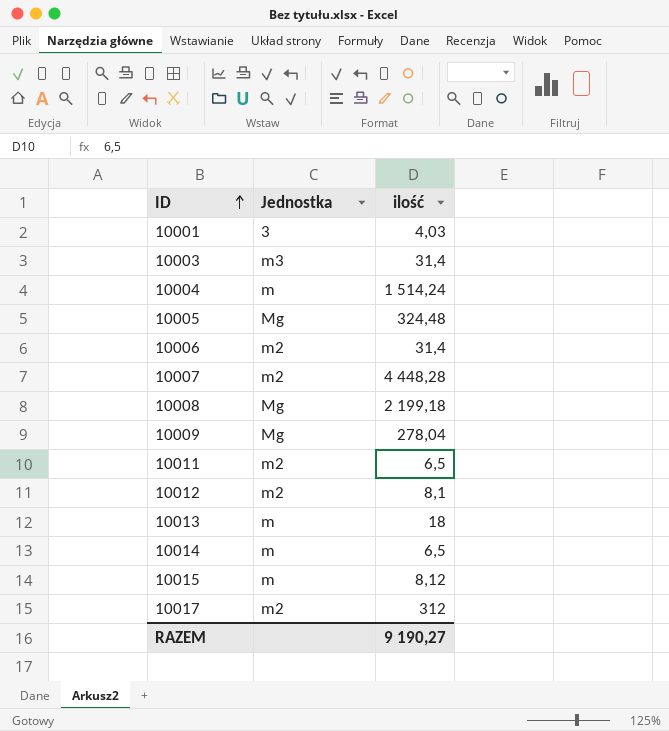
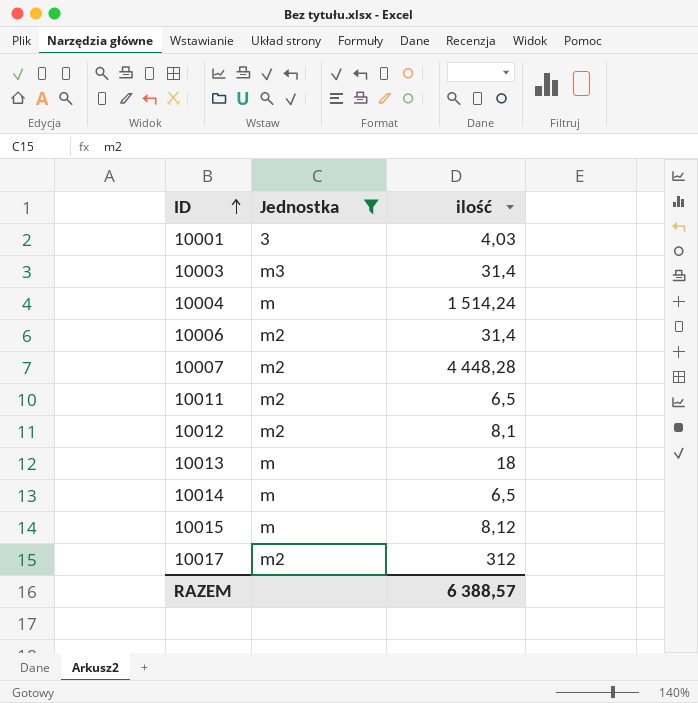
filter: none -> Jednostka != Mg
RAZEM | ilość: 9 190,27 -> 6 388,57

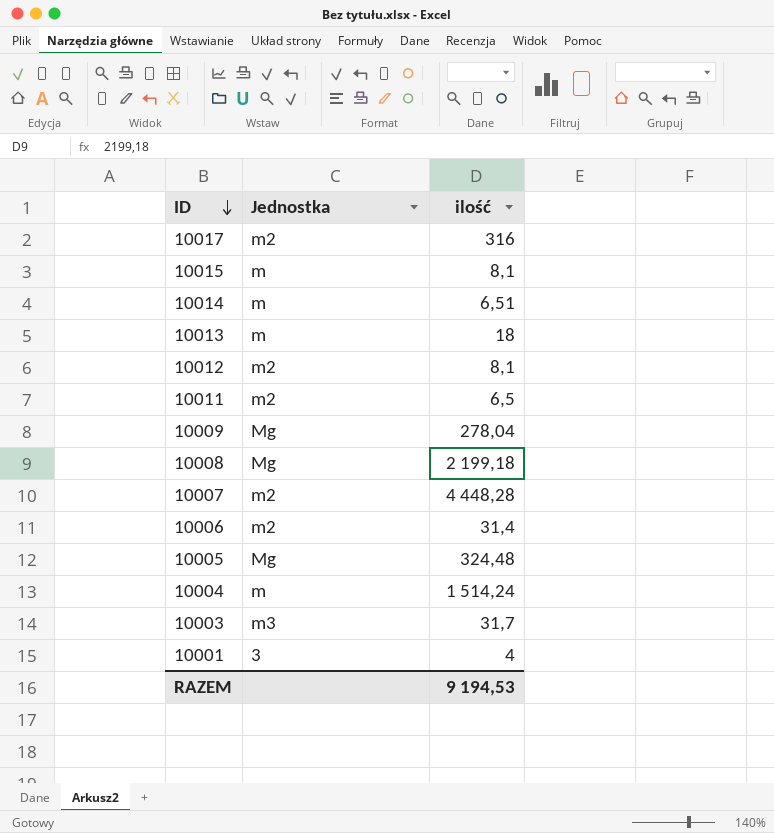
filter: Jednostka != Mg -> none
row order: ID ascending -> ID descending
10017 | ilość: 312 -> 316
10015 | ilość: 8,12 -> 8,1
10014 | ilość: 6,5 -> 6,51
10003 | ilość: 31,4 -> 31,7
10001 | ilość: 4,03 -> 4
RAZEM | ilość: 6 388,57 -> 9 194,53

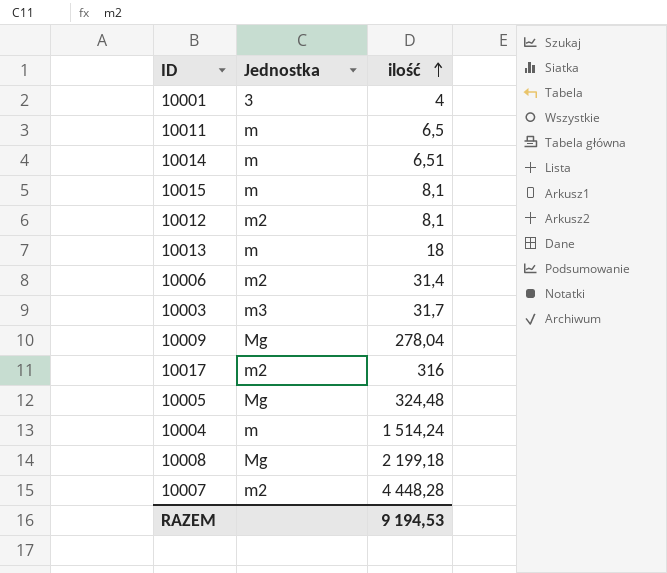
row order: ID descending -> ilość ascending
10011 | Jednostka: m2 -> m

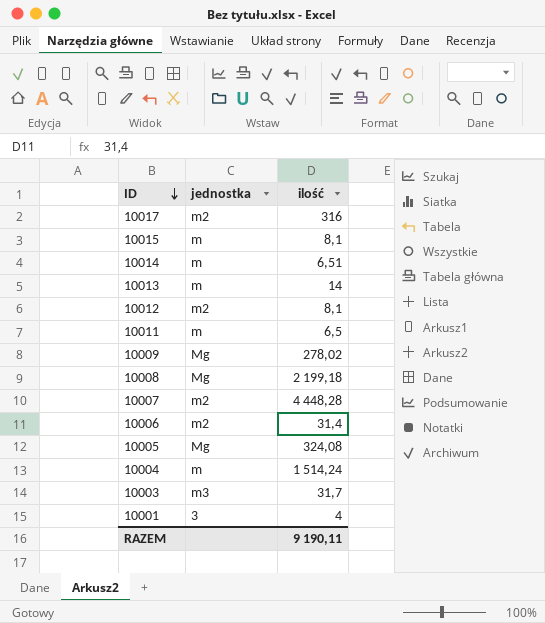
row order: ilość ascending -> ID descending
column name: Jednostka -> jednostka
10013 | ilość: 18 -> 14
10009 | ilość: 278,04 -> 278,02
10005 | ilość: 324,48 -> 324,08
RAZEM | ilość: 9 194,53 -> 9 190,11

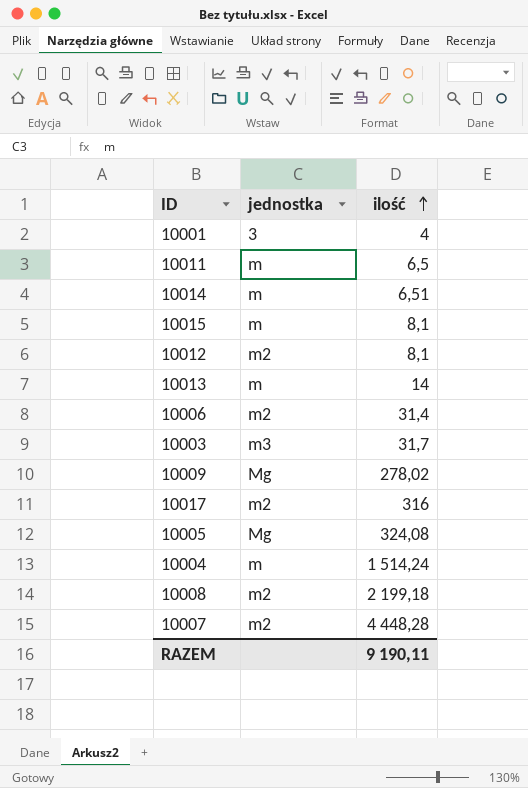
row order: ID descending -> ilość ascending
10008 | jednostka: Mg -> m2

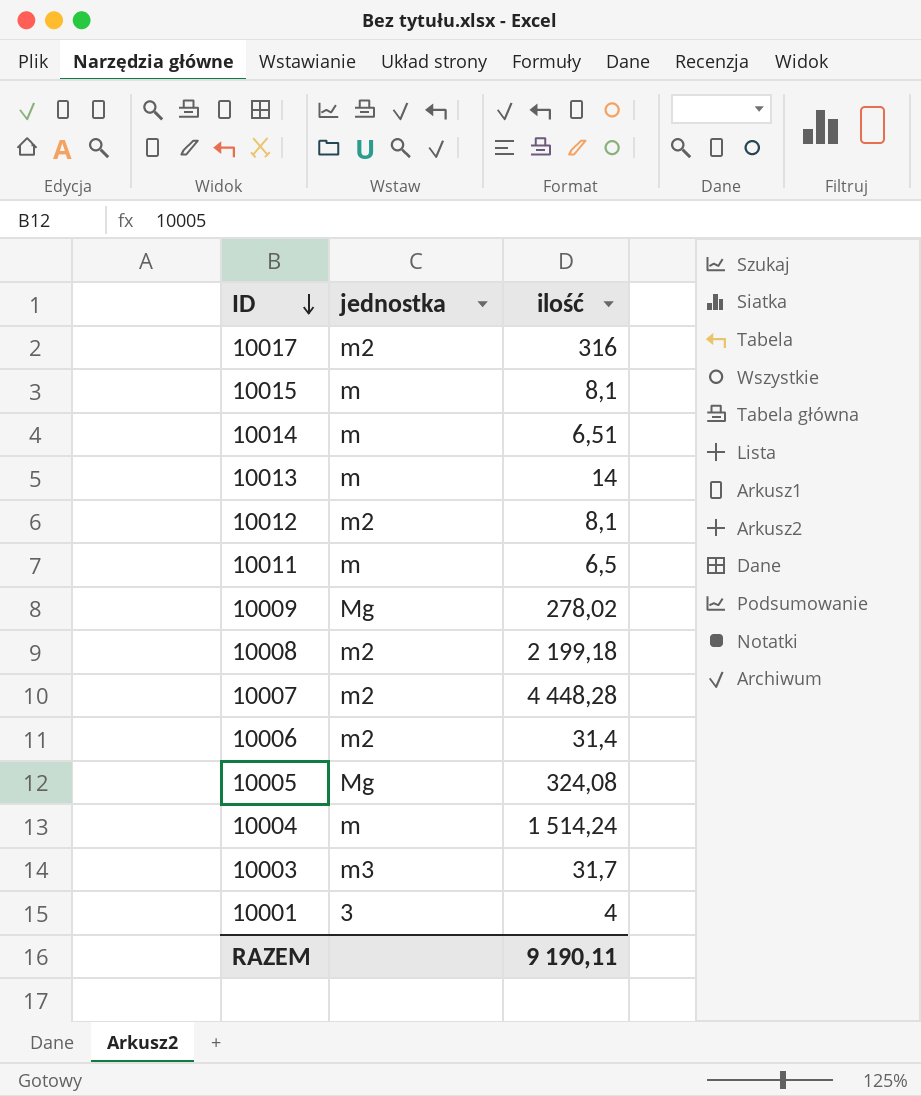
row order: ilość ascending -> ID descending

